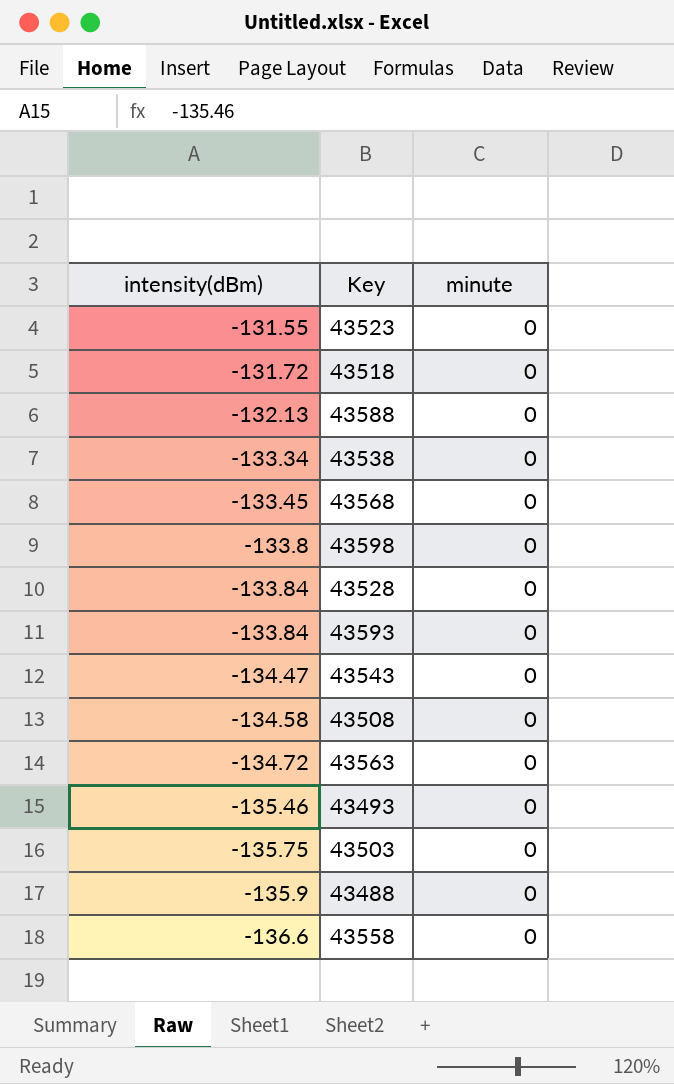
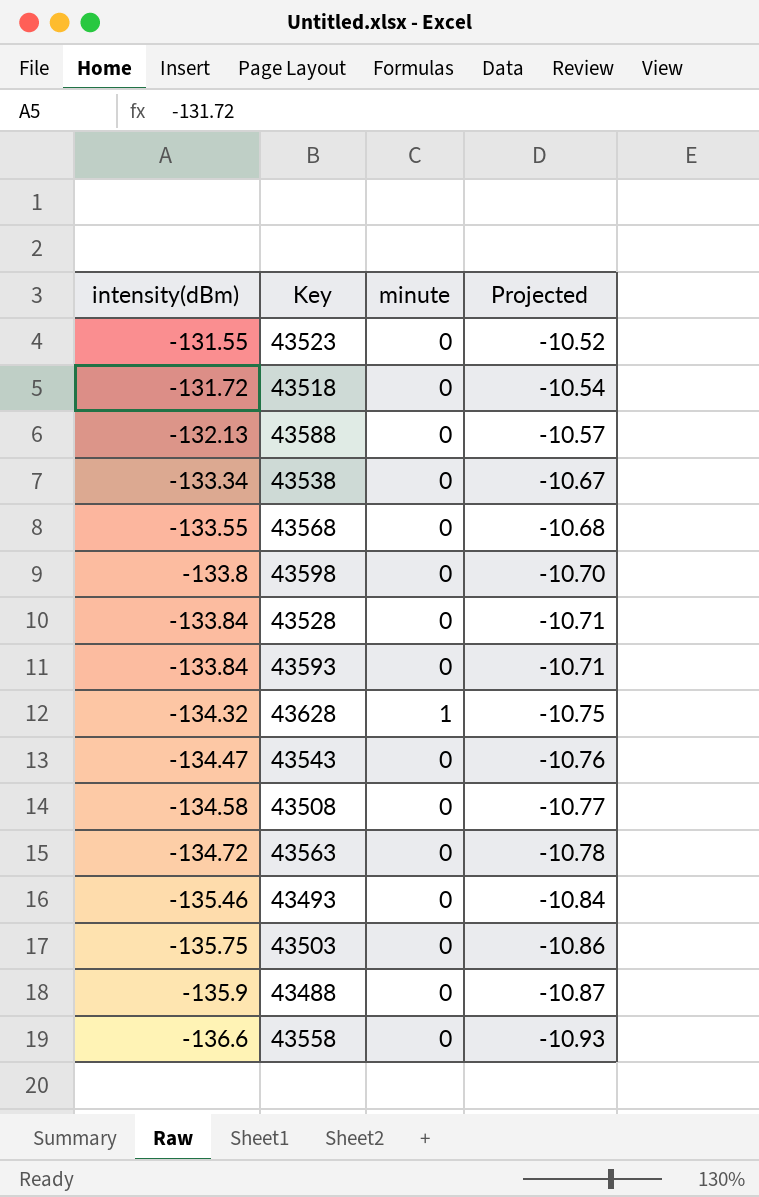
column Projected | formula: none -> [intensity(dBm)] * 0.08
43568 | intensity(dBm): -133.45 -> -133.55
row 43628: none -> -134.32 | 1 | -10.75

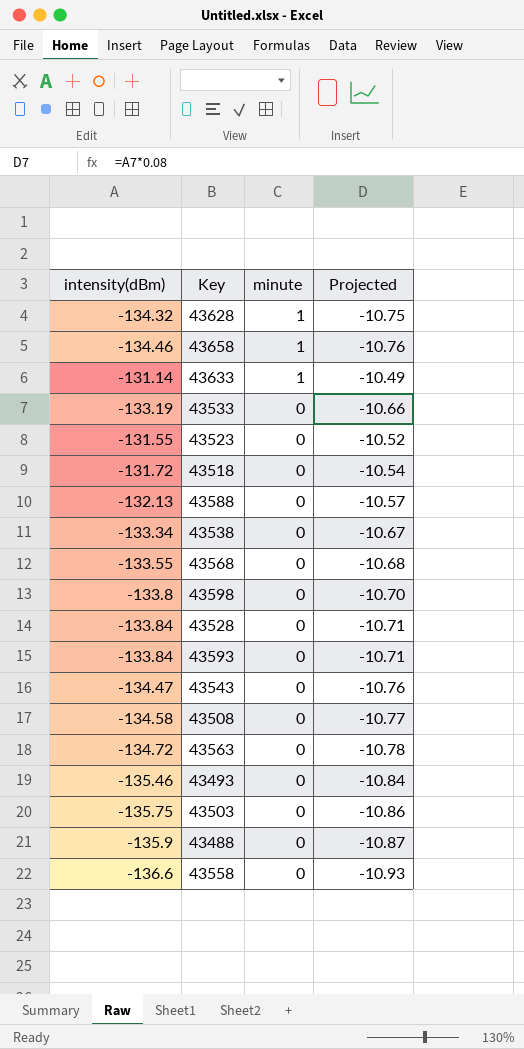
row order: intensity(dBm) descending -> minute descending
row 43658: none -> -134.46 | 1 | -10.76
row 43633: none -> -131.14 | 1 | -10.49
row 43533: none -> -133.19 | 0 | -10.66

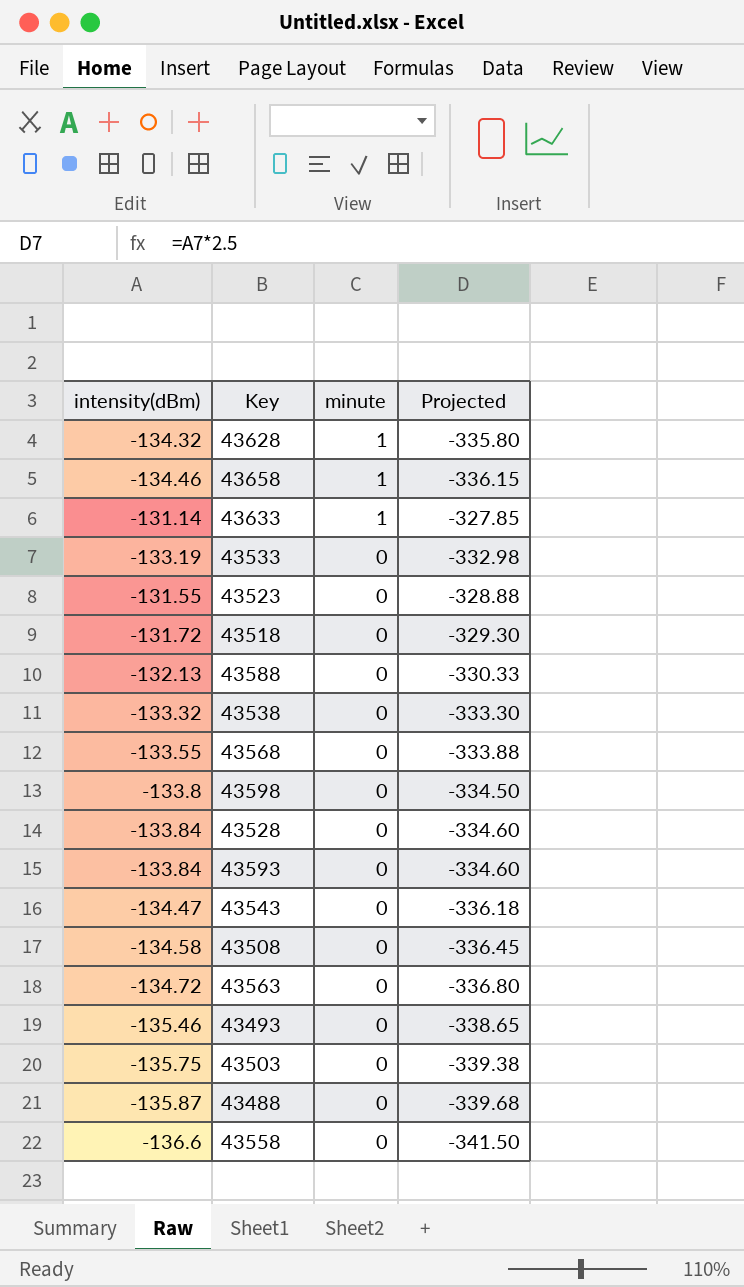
column Projected | formula: [intensity(dBm)] * 0.08 -> [intensity(dBm)] * 2.5
43538 | intensity(dBm): -133.34 -> -133.32
43488 | intensity(dBm): -135.9 -> -135.87

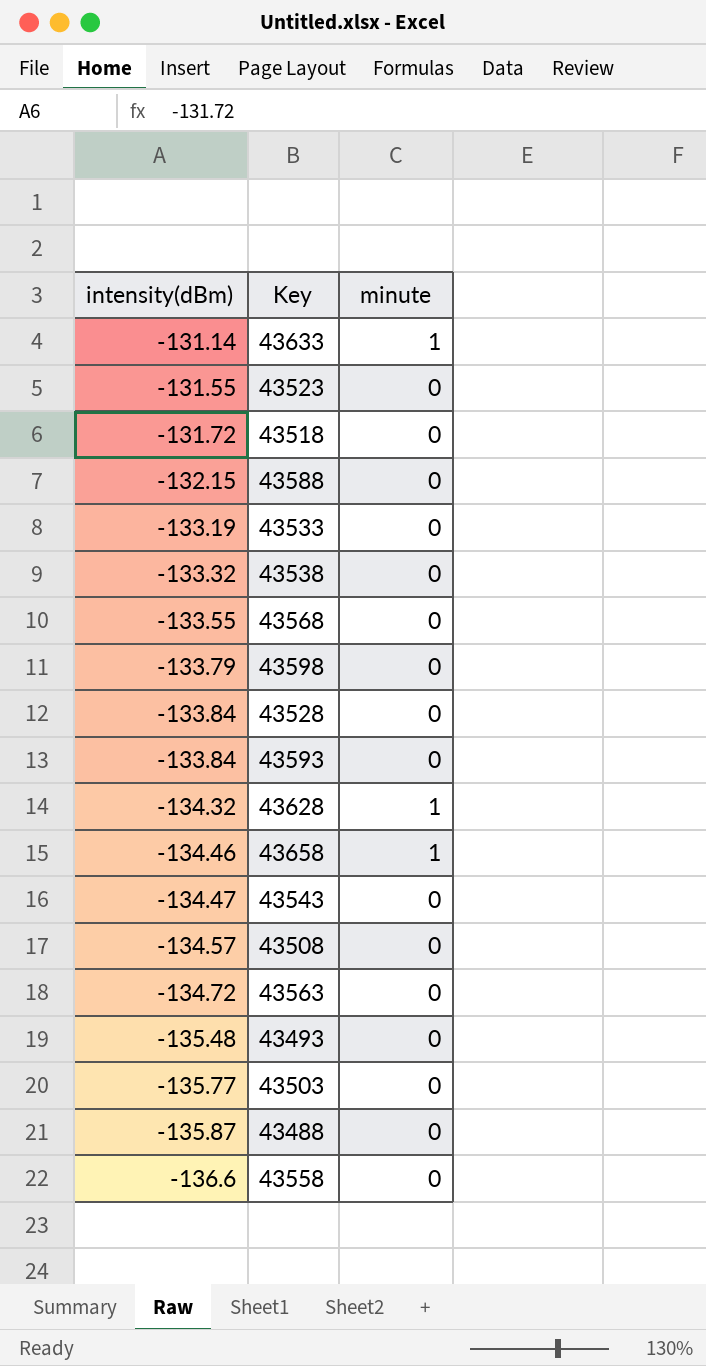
row order: minute descending -> intensity(dBm) descending
column Projected | formula: [intensity(dBm)] * 2.5 -> none
43588 | intensity(dBm): -132.13 -> -132.15
43598 | intensity(dBm): -133.8 -> -133.79
43508 | intensity(dBm): -134.58 -> -134.57
43493 | intensity(dBm): -135.46 -> -135.48
43503 | intensity(dBm): -135.75 -> -135.77

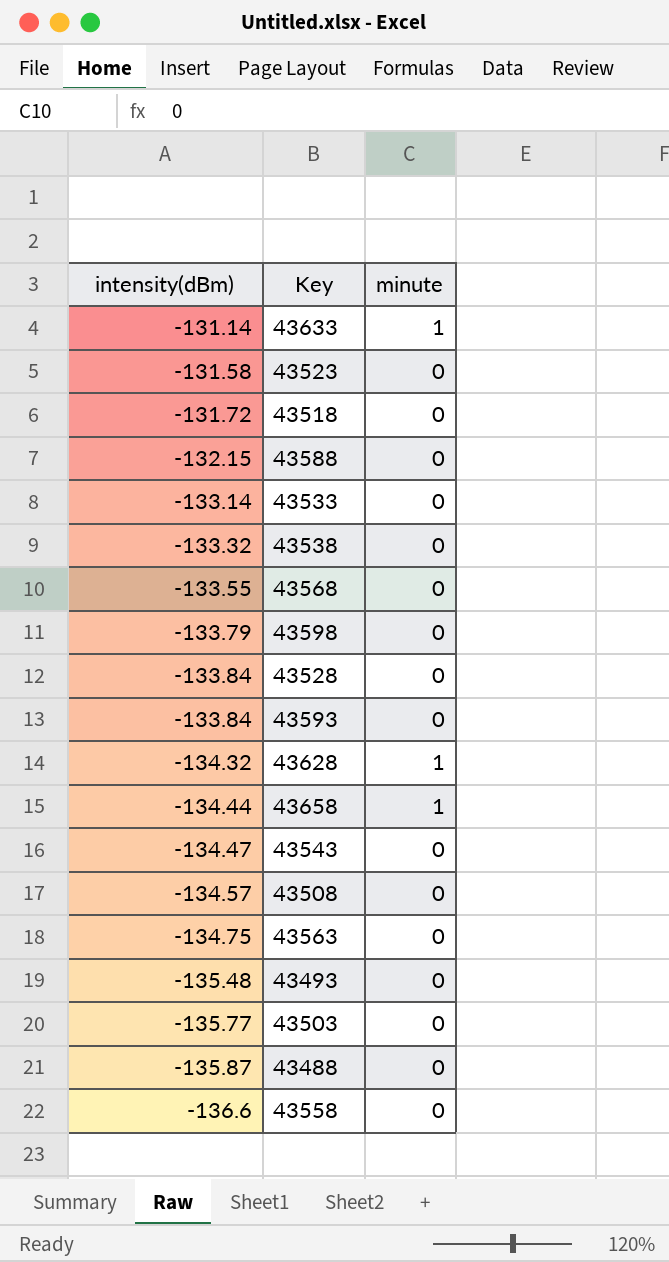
43523 | intensity(dBm): -131.55 -> -131.58
43533 | intensity(dBm): -133.19 -> -133.14
43658 | intensity(dBm): -134.46 -> -134.44
43563 | intensity(dBm): -134.72 -> -134.75

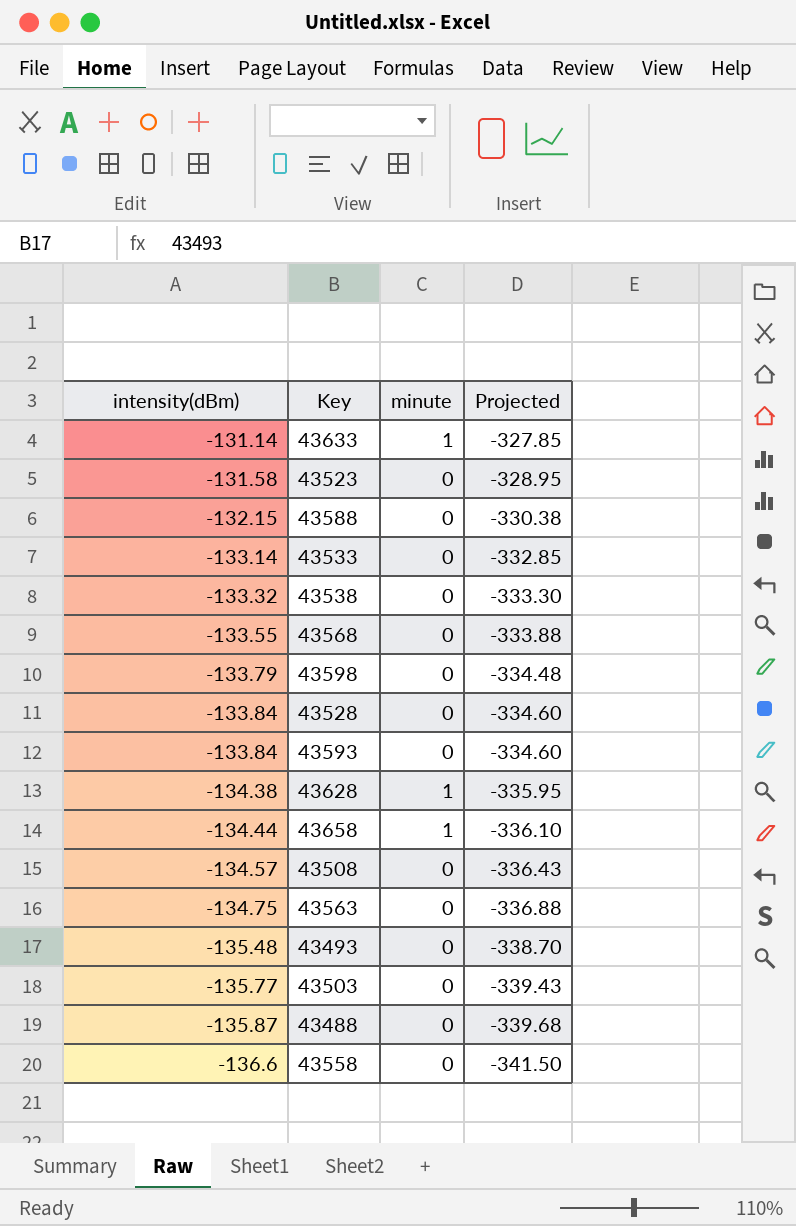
column Projected | formula: none -> [intensity(dBm)] * 2.5
row 43518: -131.72 | 0 -> none
row 43543: -134.47 | 0 -> none
43628 | intensity(dBm): -134.32 -> -134.38

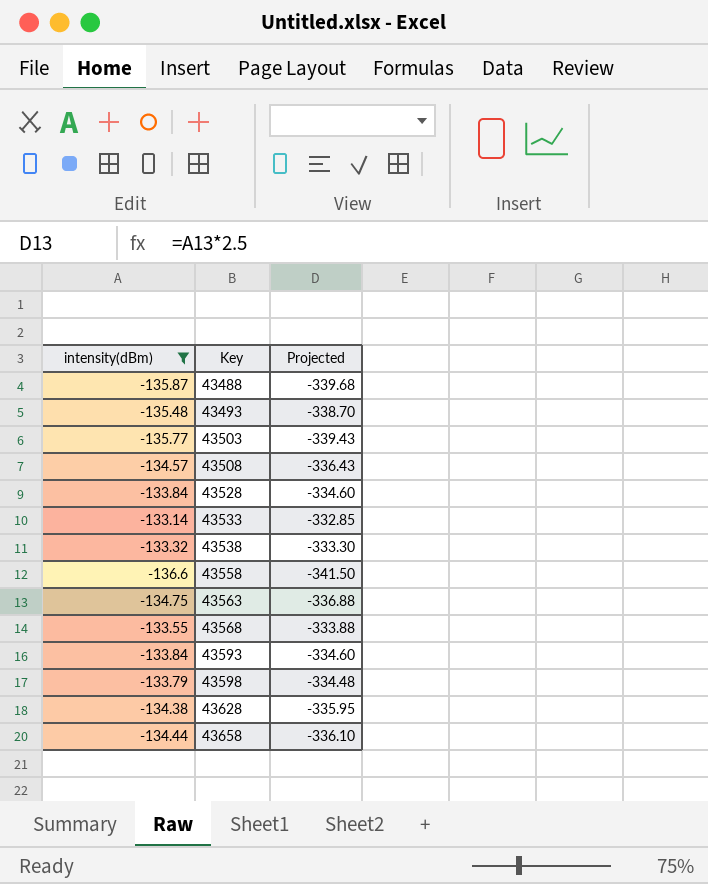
filter: none -> intensity(dBm) <= -133.14
row order: intensity(dBm) descending -> Key ascending
column minute | position: 3 -> none

